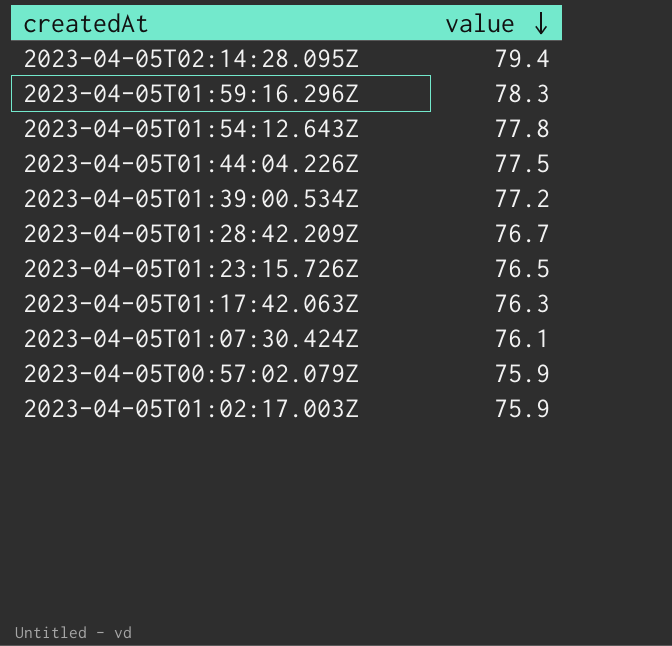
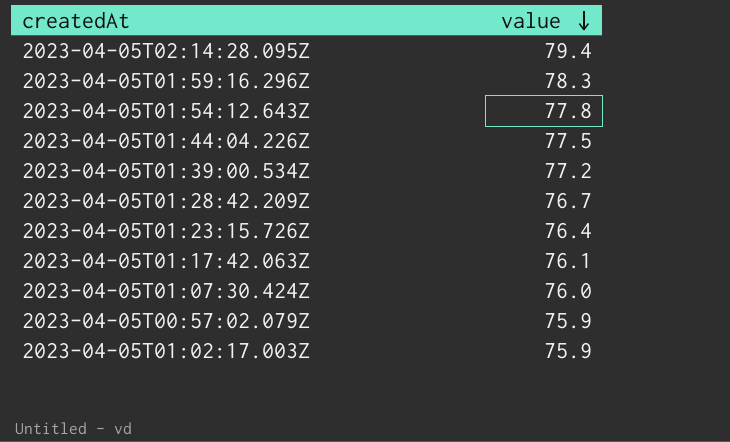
2023-04-05T01:23:15.726Z | value: 76.5 -> 76.4
2023-04-05T01:17:42.063Z | value: 76.3 -> 76.1
2023-04-05T01:07:30.424Z | value: 76.1 -> 76.0

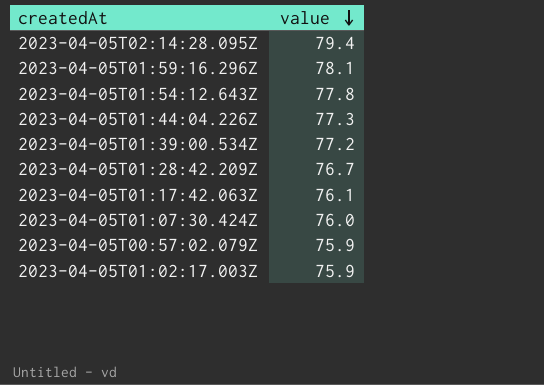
row 2023-04-05T01:23:15.726Z: 76.4 -> none
2023-04-05T01:59:16.296Z | value: 78.3 -> 78.1
2023-04-05T01:44:04.226Z | value: 77.5 -> 77.3

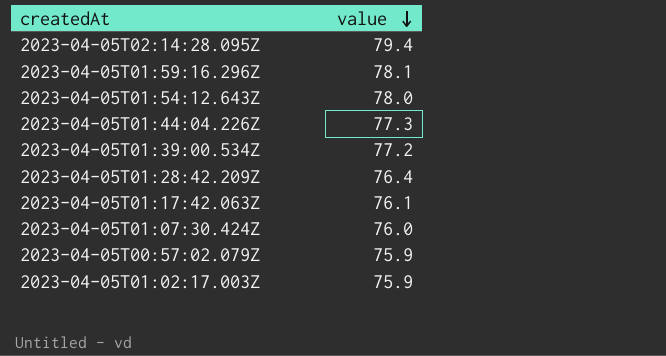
2023-04-05T01:54:12.643Z | value: 77.8 -> 78.0
2023-04-05T01:28:42.209Z | value: 76.7 -> 76.4

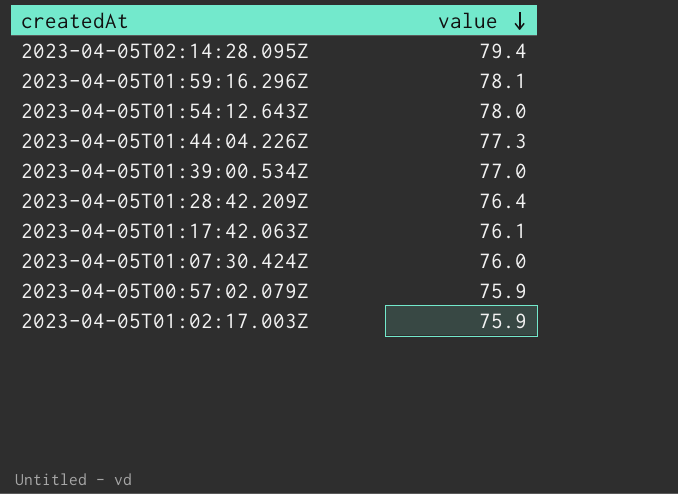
2023-04-05T01:39:00.534Z | value: 77.2 -> 77.0

